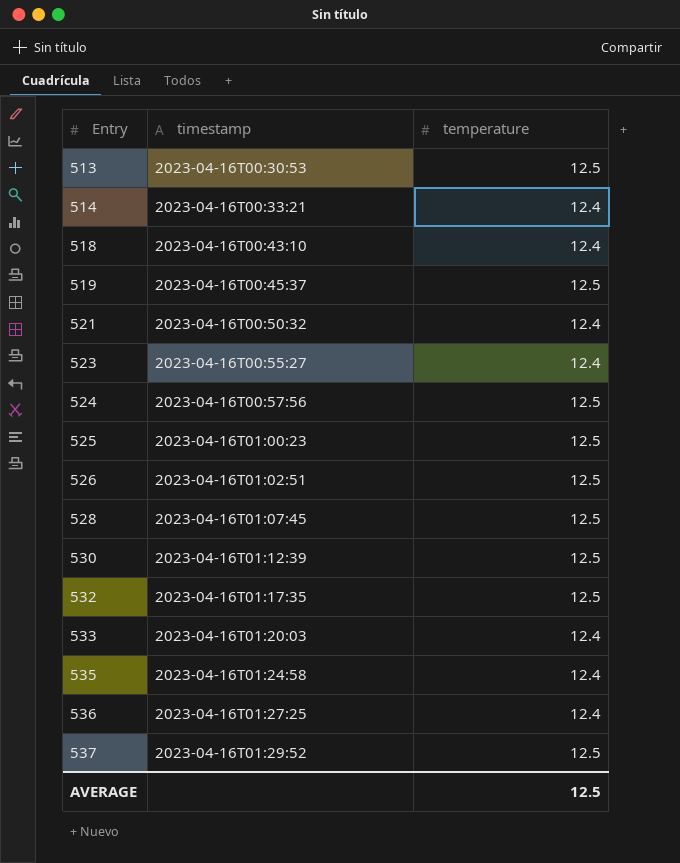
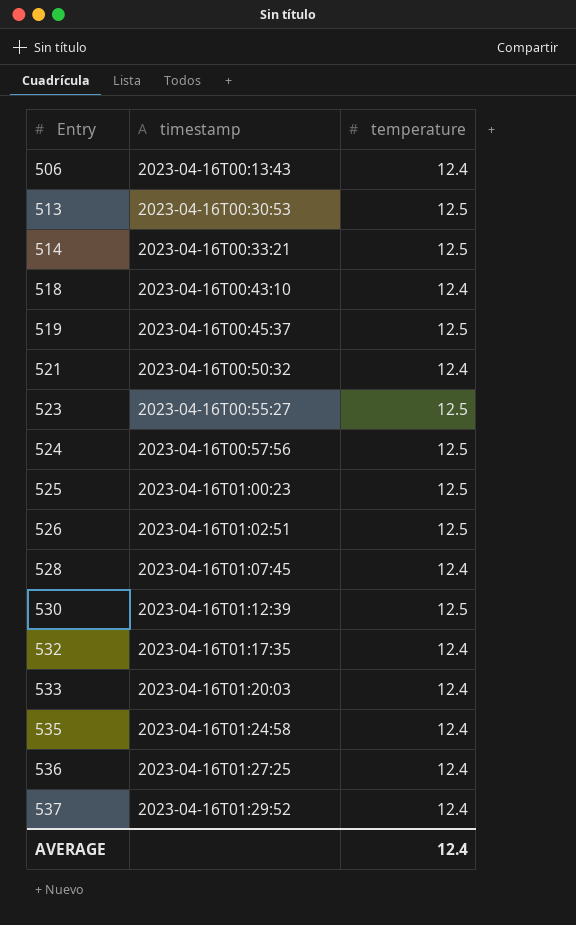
row 506: none -> 2023-04-16T00:13:43 | 12.4
514 | temperature: 12.4 -> 12.5
523 | temperature: 12.4 -> 12.5
528 | temperature: 12.5 -> 12.4
532 | temperature: 12.5 -> 12.4
537 | temperature: 12.5 -> 12.4
AVERAGE | temperature: 12.5 -> 12.4

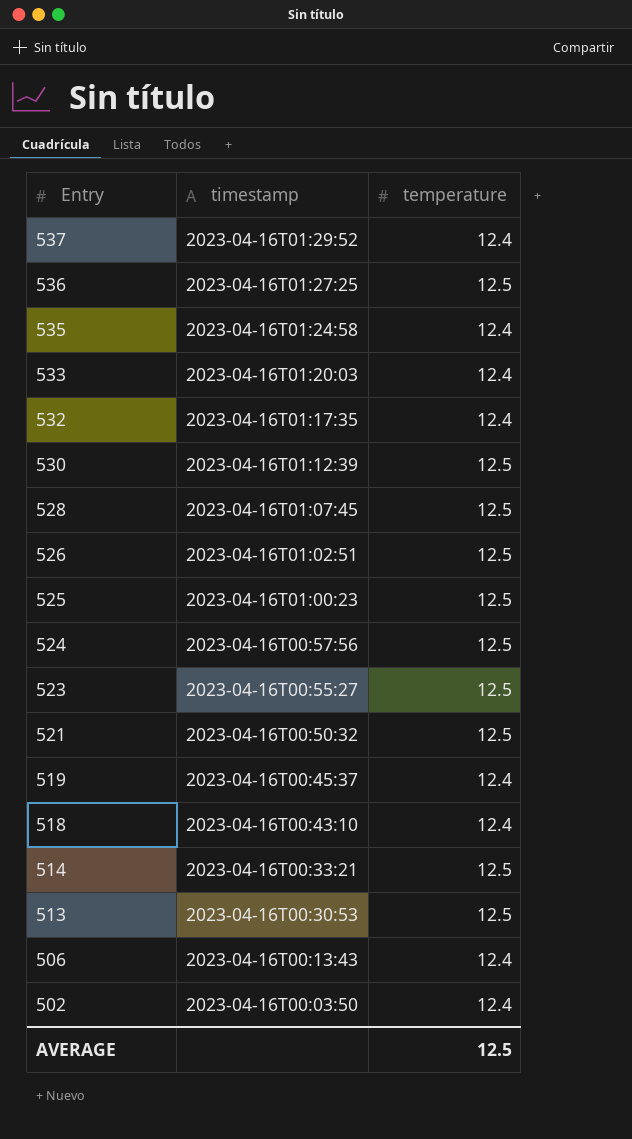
row order: Entry ascending -> Entry descending
536 | temperature: 12.4 -> 12.5
528 | temperature: 12.4 -> 12.5
521 | temperature: 12.4 -> 12.5
519 | temperature: 12.5 -> 12.4
row 502: none -> 2023-04-16T00:03:50 | 12.4
AVERAGE | temperature: 12.4 -> 12.5

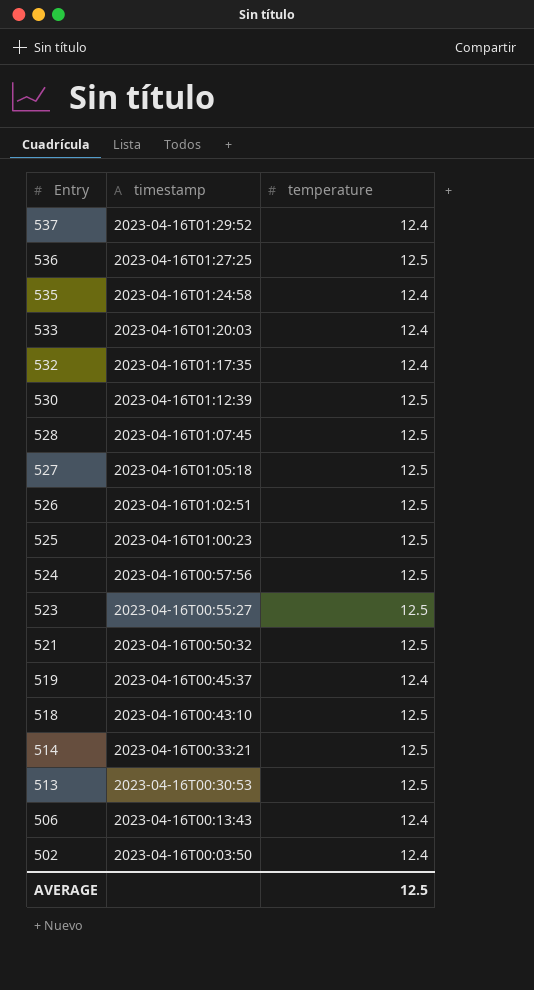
row 527: none -> 2023-04-16T01:05:18 | 12.5
518 | temperature: 12.4 -> 12.5

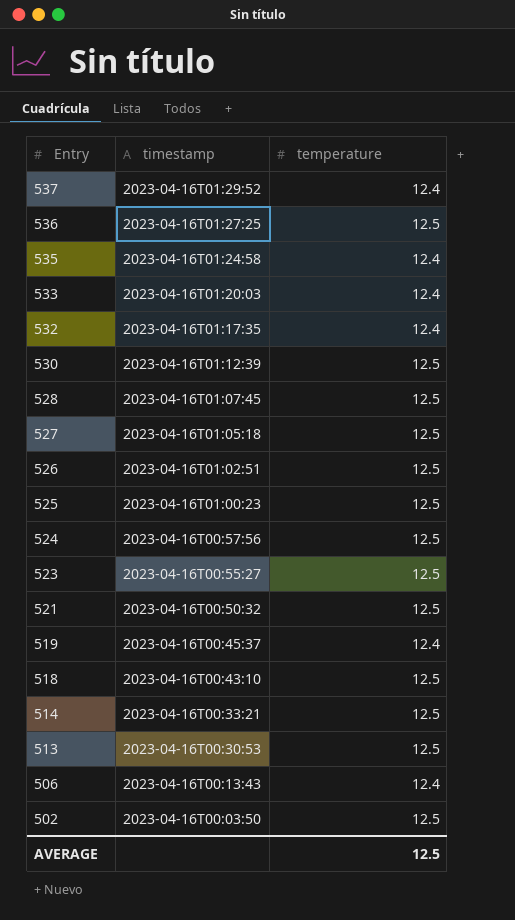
502 | temperature: 12.4 -> 12.5

